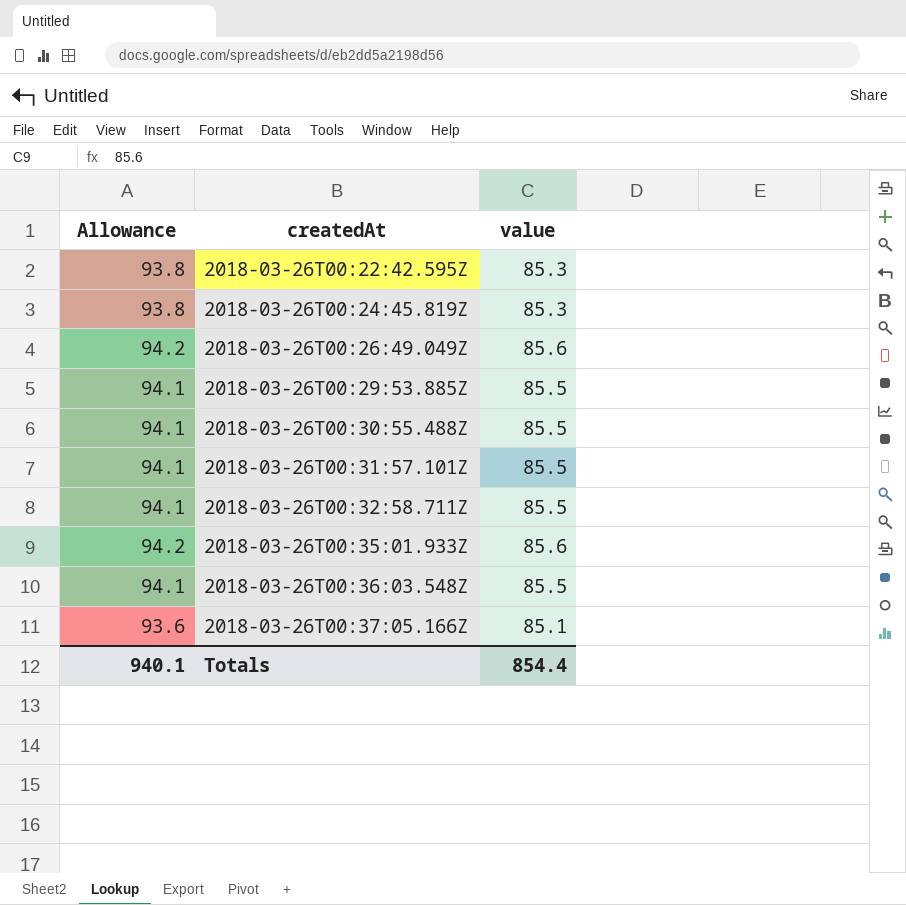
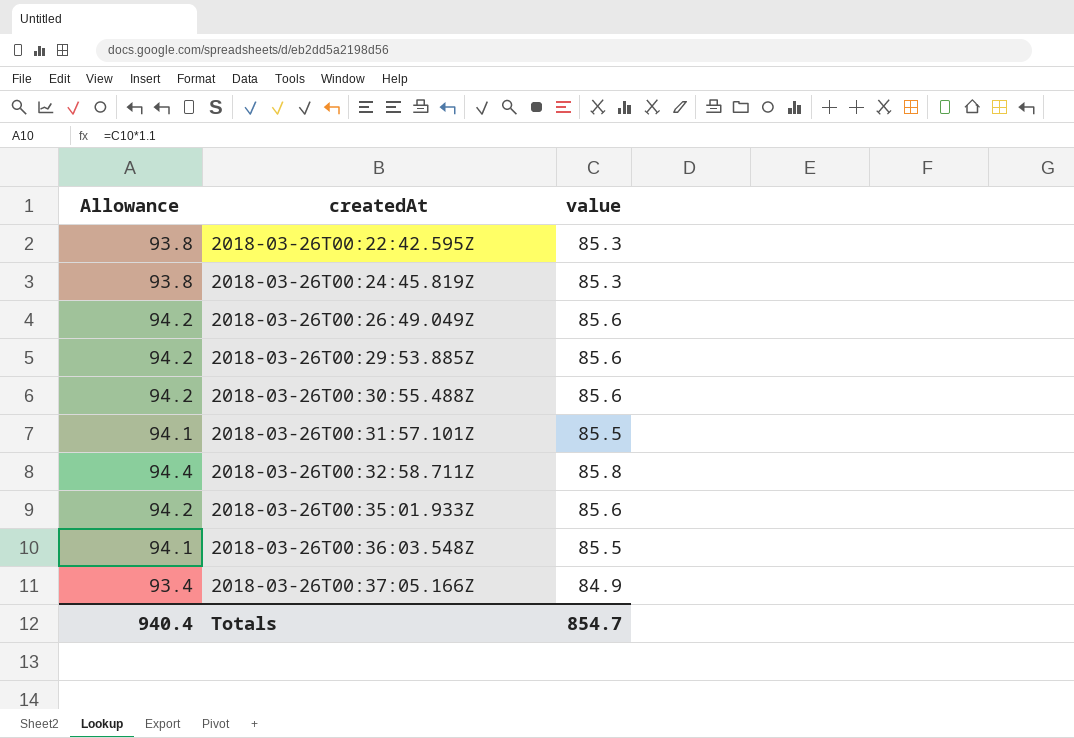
2018-03-26T00:29:53.885Z | Allowance: 94.1 -> 94.2
2018-03-26T00:29:53.885Z | value: 85.5 -> 85.6
2018-03-26T00:30:55.488Z | Allowance: 94.1 -> 94.2
2018-03-26T00:30:55.488Z | value: 85.5 -> 85.6
2018-03-26T00:32:58.711Z | Allowance: 94.1 -> 94.4
2018-03-26T00:32:58.711Z | value: 85.5 -> 85.8
2018-03-26T00:37:05.166Z | Allowance: 93.6 -> 93.4
2018-03-26T00:37:05.166Z | value: 85.1 -> 84.9
Totals | Allowance: 940.1 -> 940.4
Totals | value: 854.4 -> 854.7

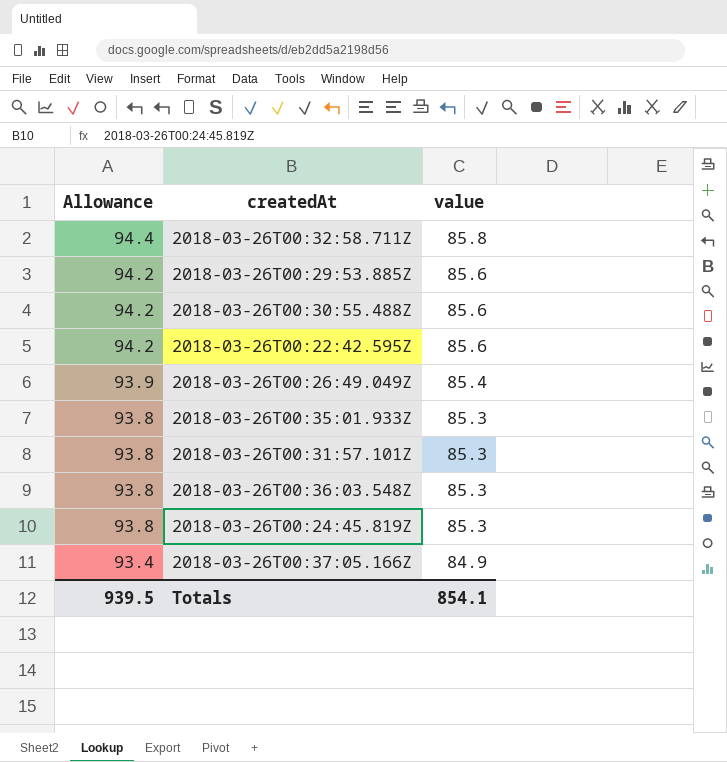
row order: createdAt ascending -> Allowance descending
2018-03-26T00:22:42.595Z | Allowance: 93.8 -> 94.2
2018-03-26T00:22:42.595Z | value: 85.3 -> 85.6
2018-03-26T00:26:49.049Z | Allowance: 94.2 -> 93.9
2018-03-26T00:26:49.049Z | value: 85.6 -> 85.4
2018-03-26T00:35:01.933Z | Allowance: 94.2 -> 93.8
2018-03-26T00:35:01.933Z | value: 85.6 -> 85.3
2018-03-26T00:31:57.101Z | Allowance: 94.1 -> 93.8
2018-03-26T00:31:57.101Z | value: 85.5 -> 85.3
2018-03-26T00:36:03.548Z | Allowance: 94.1 -> 93.8
2018-03-26T00:36:03.548Z | value: 85.5 -> 85.3
Totals | Allowance: 940.4 -> 939.5
Totals | value: 854.7 -> 854.1

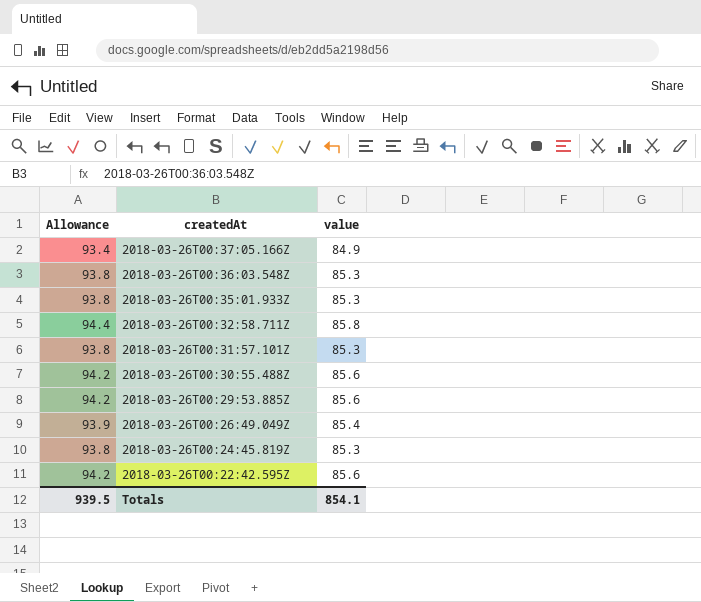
row order: Allowance descending -> createdAt descending

